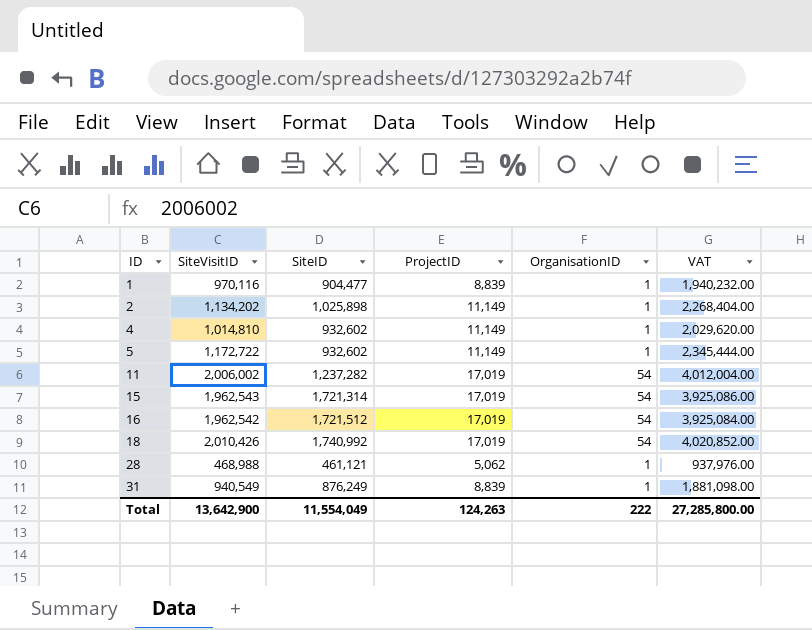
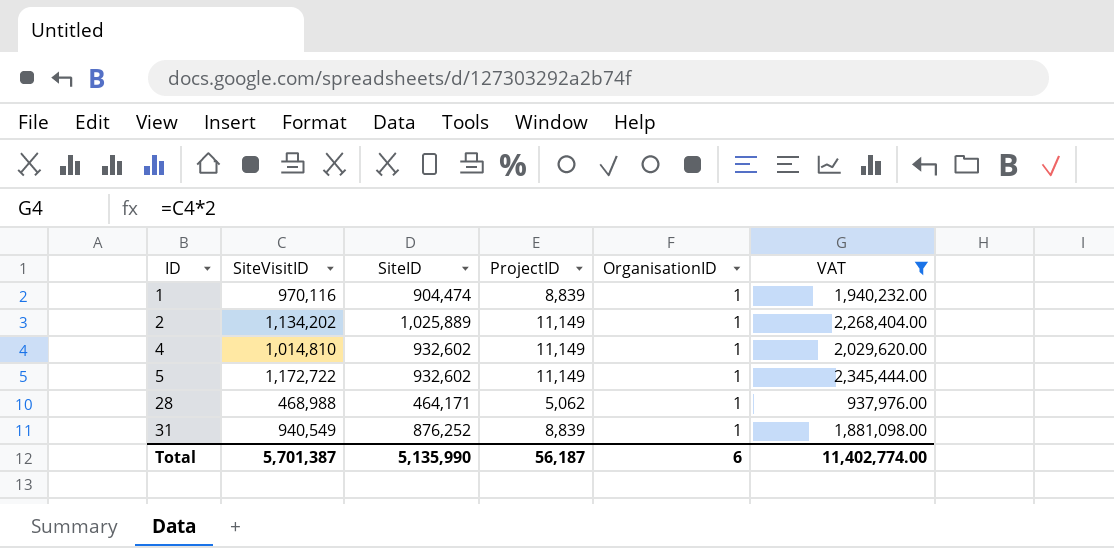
filter: none -> VAT <= 2,345,444.00
1 | SiteID: 904,477 -> 904,474
2 | SiteID: 1,025,898 -> 1,025,889
28 | SiteID: 461,121 -> 464,171
31 | SiteID: 876,249 -> 876,252
Total | SiteVisitID: 13,642,900 -> 5,701,387
Total | SiteID: 11,554,049 -> 5,135,990
Total | ProjectID: 124,263 -> 56,187
Total | OrganisationID: 222 -> 6
Total | VAT: 27,285,800.00 -> 11,402,774.00

